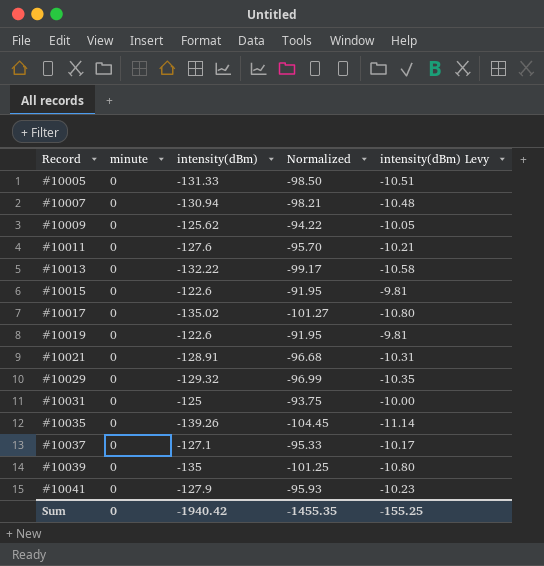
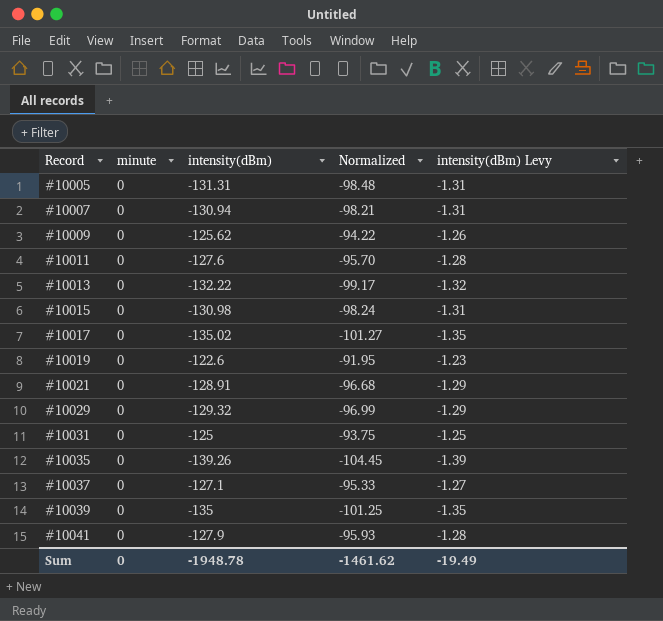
column intensity(dBm) Levy | formula: [intensity(dBm)] * 0.08 -> [intensity(dBm)] * 0.01
#10005 | intensity(dBm): -131.33 -> -131.31
#10005 | Normalized: -98.50 -> -98.48
#10015 | intensity(dBm): -122.6 -> -130.98
#10015 | Normalized: -91.95 -> -98.24
Sum | intensity(dBm): -1940.42 -> -1948.78
Sum | Normalized: -1455.35 -> -1461.62
Sum | intensity(dBm) Levy: -155.25 -> -19.49

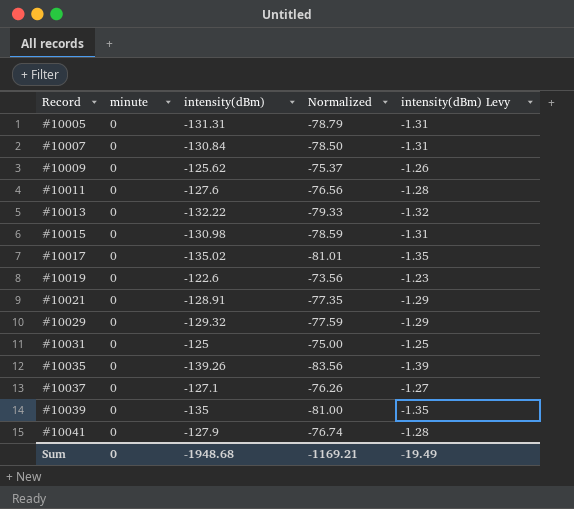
column Normalized | formula: [intensity(dBm)] * 0.75 -> [intensity(dBm)] * 0.6
#10007 | intensity(dBm): -130.94 -> -130.84
Sum | intensity(dBm): -1948.78 -> -1948.68
Sum | Normalized: -1461.62 -> -1169.21

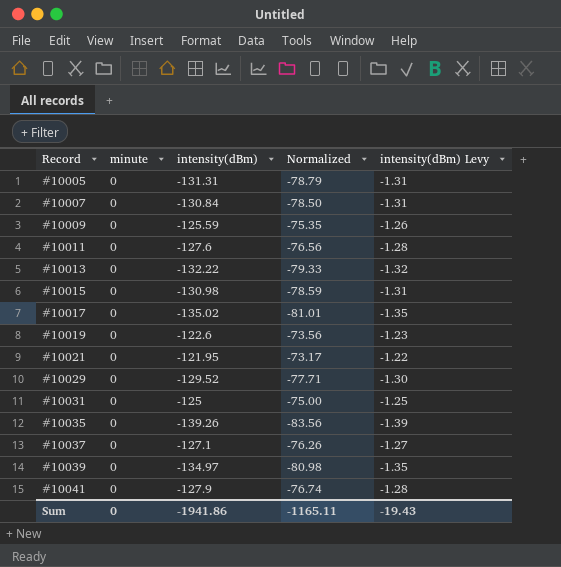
#10009 | intensity(dBm): -125.62 -> -125.59
#10009 | Normalized: -75.37 -> -75.35
#10021 | intensity(dBm): -128.91 -> -121.95
#10021 | Normalized: -77.35 -> -73.17
#10021 | intensity(dBm) Levy: -1.29 -> -1.22
#10029 | intensity(dBm): -129.32 -> -129.52
#10029 | Normalized: -77.59 -> -77.71
#10029 | intensity(dBm) Levy: -1.29 -> -1.30
#10039 | intensity(dBm): -135 -> -134.97
#10039 | Normalized: -81.00 -> -80.98
Sum | intensity(dBm): -1948.68 -> -1941.86
Sum | Normalized: -1169.21 -> -1165.11
Sum | intensity(dBm) Levy: -19.49 -> -19.43

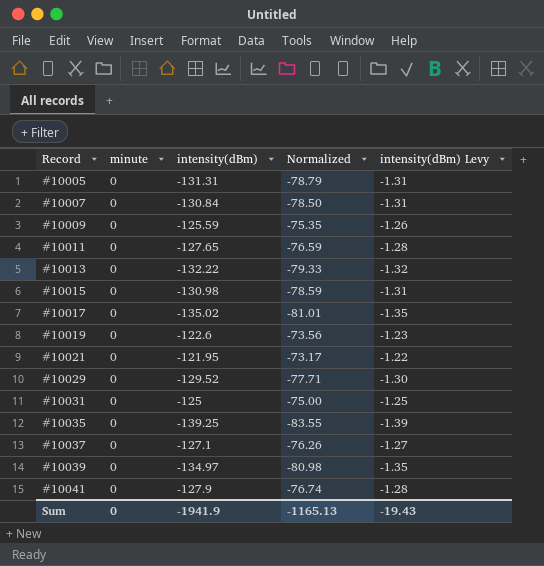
#10011 | intensity(dBm): -127.6 -> -127.65
#10011 | Normalized: -76.56 -> -76.59
#10035 | intensity(dBm): -139.26 -> -139.25
#10035 | Normalized: -83.56 -> -83.55
Sum | intensity(dBm): -1941.86 -> -1941.9
Sum | Normalized: -1165.11 -> -1165.13

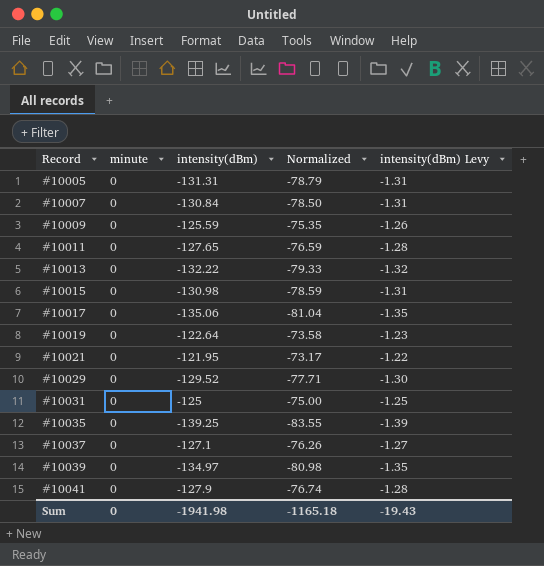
#10017 | intensity(dBm): -135.02 -> -135.06
#10017 | Normalized: -81.01 -> -81.04
#10019 | intensity(dBm): -122.6 -> -122.64
#10019 | Normalized: -73.56 -> -73.58
Sum | intensity(dBm): -1941.9 -> -1941.98
Sum | Normalized: -1165.13 -> -1165.18

